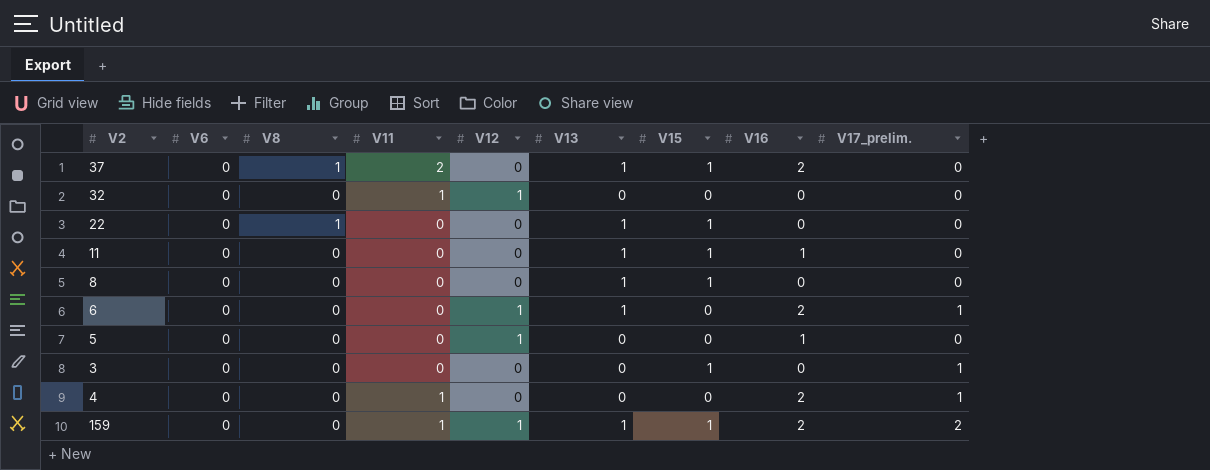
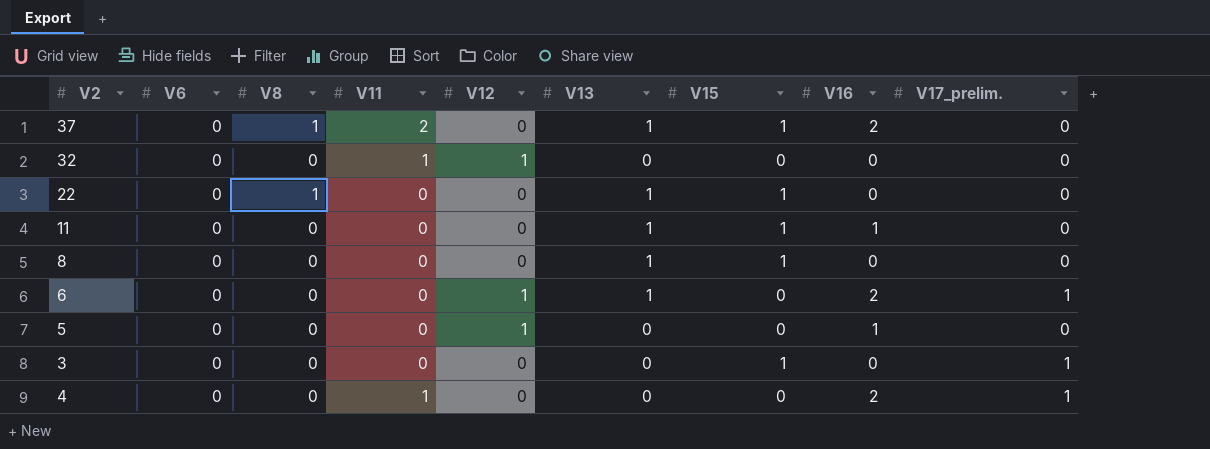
row 159: 0 | 0 | 1 | 1 | 1 | 1 | 2 | 2 -> none

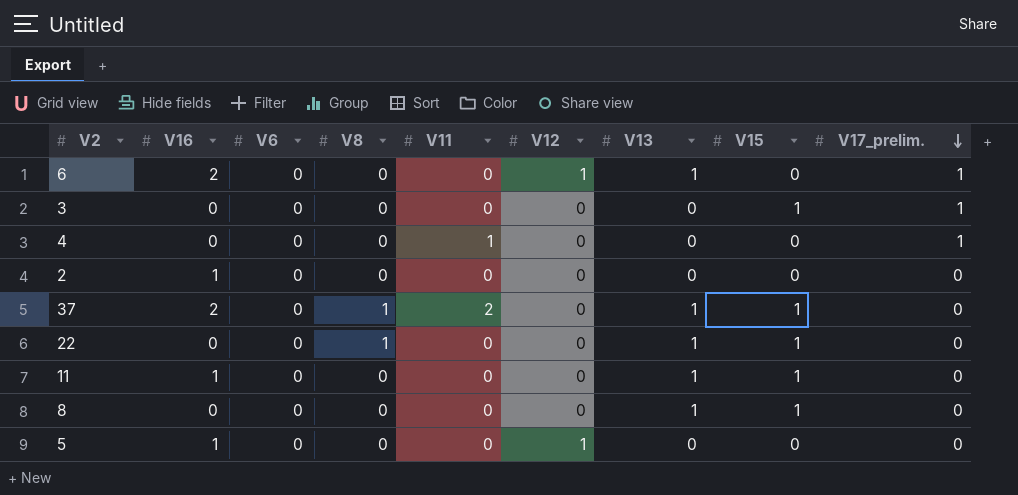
row order: none -> V17_prelim. descending
column V16 | position: 8 -> 2
row 32: 0 | 0 | 1 | 1 | 0 | 0 | 0 | 0 -> none
4 | V16: 2 -> 0
row 2: none -> 1 | 0 | 0 | 0 | 0 | 0 | 0 | 0

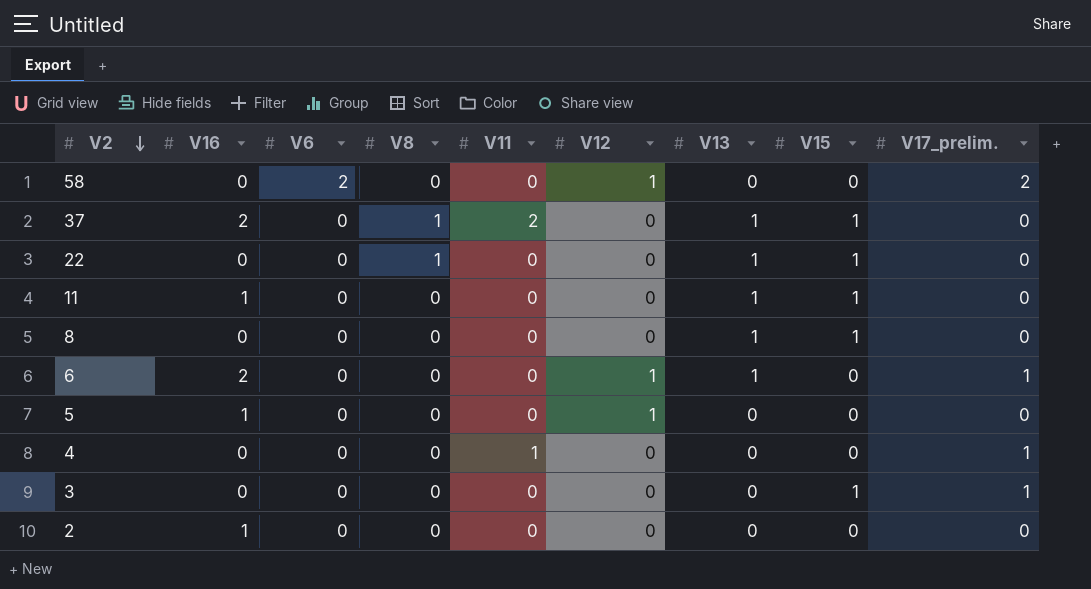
row order: V17_prelim. descending -> V2 descending
row 58: none -> 0 | 2 | 0 | 0 | 1 | 0 | 0 | 2

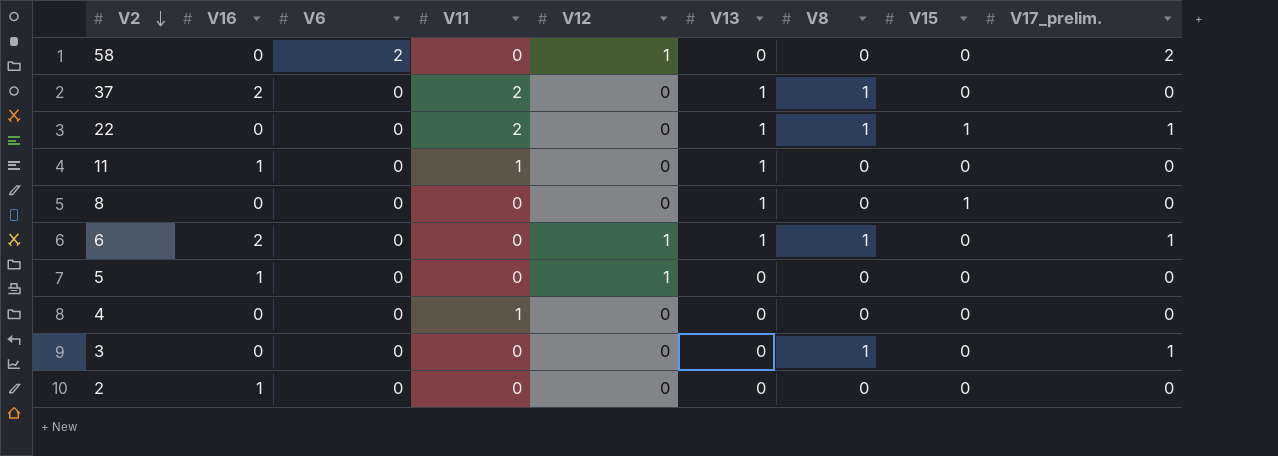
column V8 | position: 4 -> 7
37 | V15: 1 -> 0
22 | V11: 0 -> 2
22 | V17_prelim.: 0 -> 1
11 | V11: 0 -> 1
11 | V15: 1 -> 0
6 | V8: 0 -> 1
4 | V17_prelim.: 1 -> 0
3 | V8: 0 -> 1
3 | V15: 1 -> 0

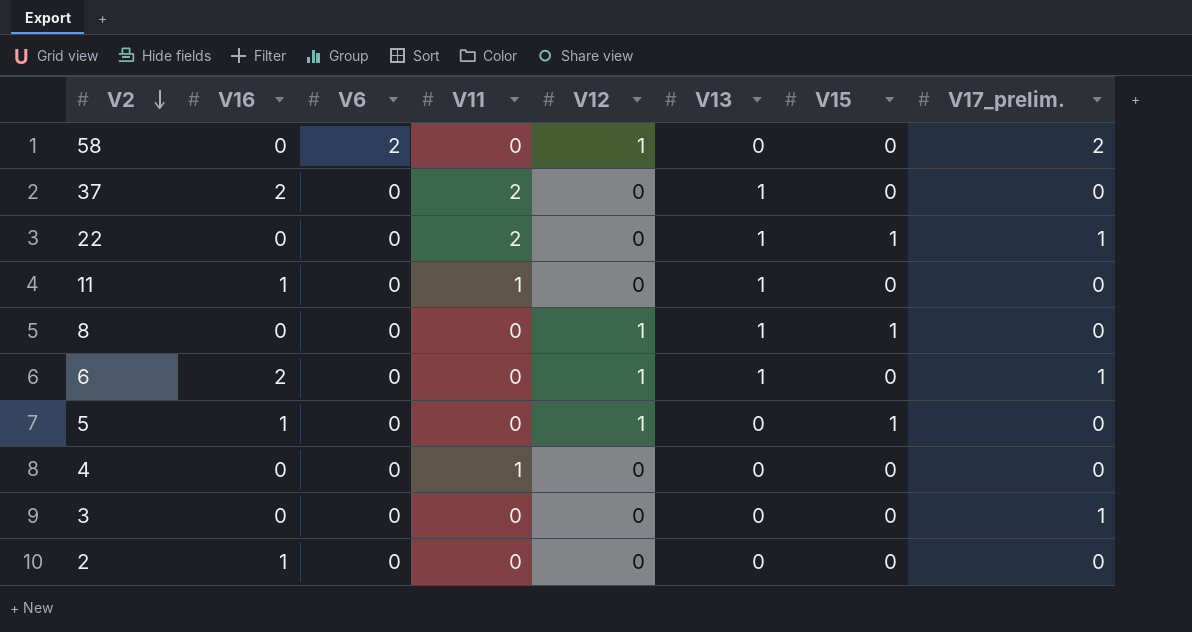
column V8 | position: 7 -> none
8 | V12: 0 -> 1
5 | V15: 0 -> 1

